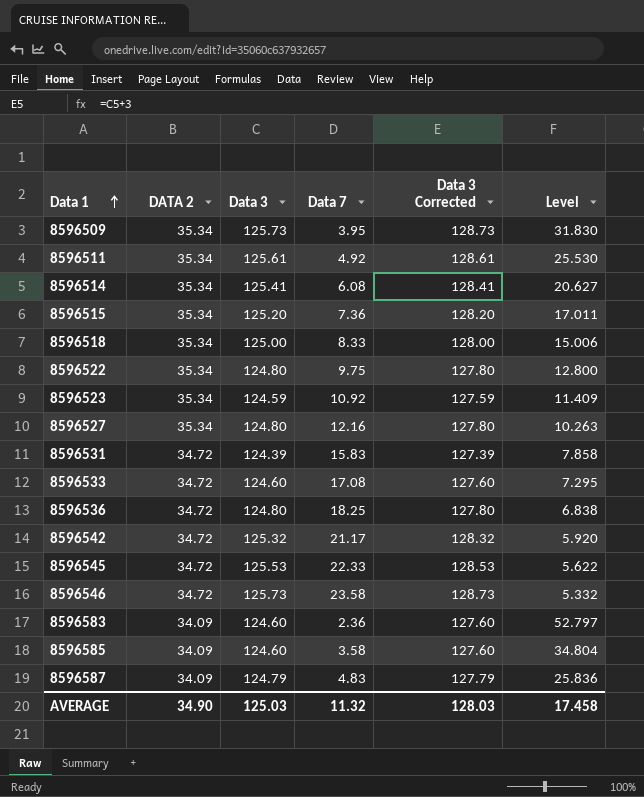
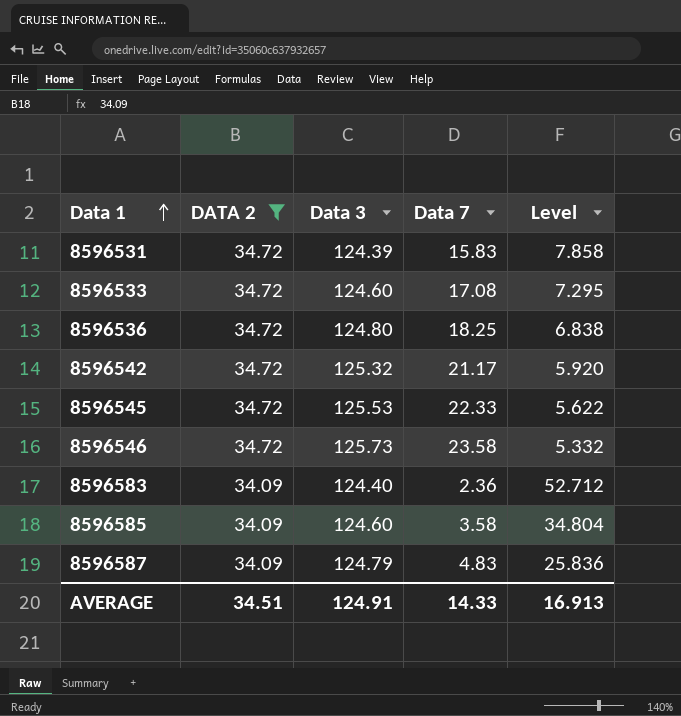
filter: none -> DATA 2 != 35.34
column Data 3 Corrected | formula: [Data 3] + 3 -> none
8596583 | Data 3: 124.60 -> 124.40
8596583 | Level: 52.797 -> 52.712
AVERAGE | DATA 2: 34.90 -> 34.51
AVERAGE | Data 3: 125.03 -> 124.91
AVERAGE | Data 7: 11.32 -> 14.33
AVERAGE | Level: 17.458 -> 16.913

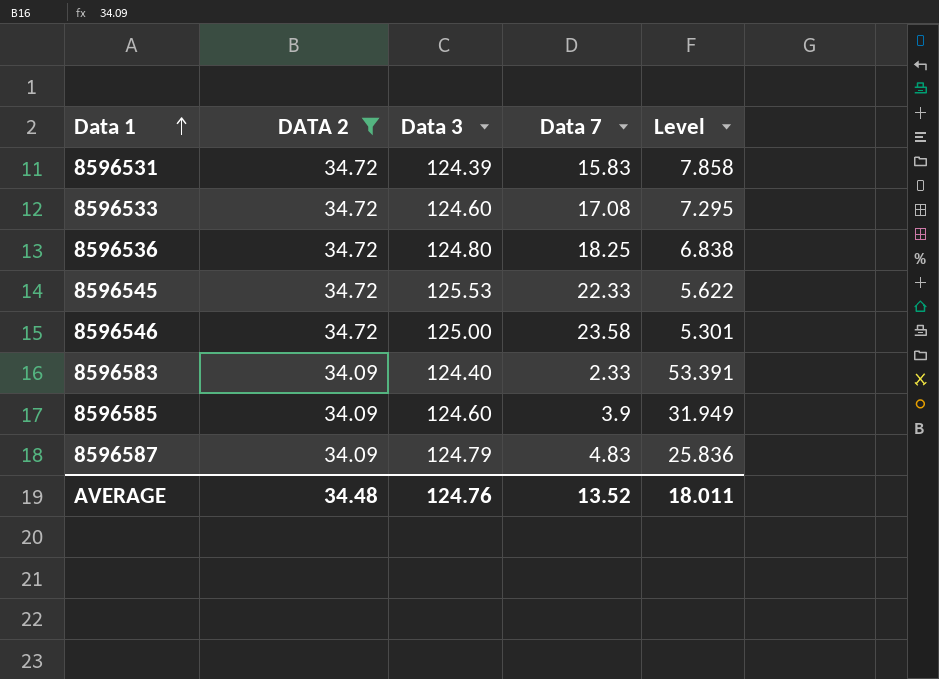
row 8596542: 34.72 | 125.32 | 21.17 | 5.920 -> none
8596546 | Data 3: 125.73 -> 125.00
8596546 | Level: 5.332 -> 5.301
8596583 | Data 7: 2.36 -> 2.33
8596583 | Level: 52.712 -> 53.391
8596585 | Data 7: 3.58 -> 3.9
8596585 | Level: 34.804 -> 31.949
AVERAGE | DATA 2: 34.51 -> 34.48
AVERAGE | Data 3: 124.91 -> 124.76
AVERAGE | Data 7: 14.33 -> 13.52
AVERAGE | Level: 16.913 -> 18.011

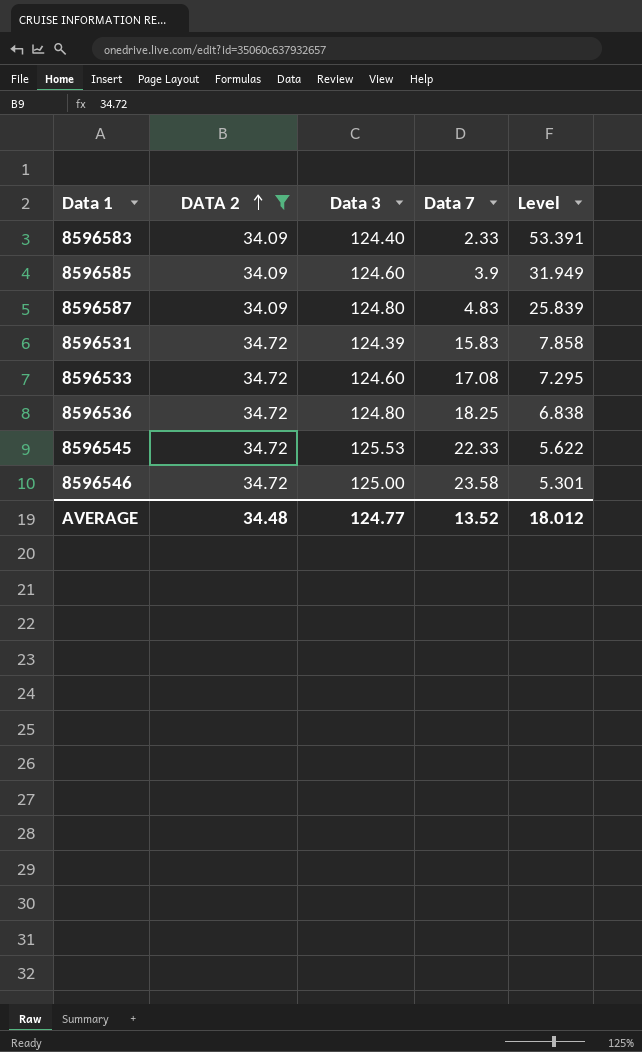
row order: Data 1 ascending -> DATA 2 ascending
8596587 | Data 3: 124.79 -> 124.80
8596587 | Level: 25.836 -> 25.839
AVERAGE | Data 3: 124.76 -> 124.77
AVERAGE | Level: 18.011 -> 18.012

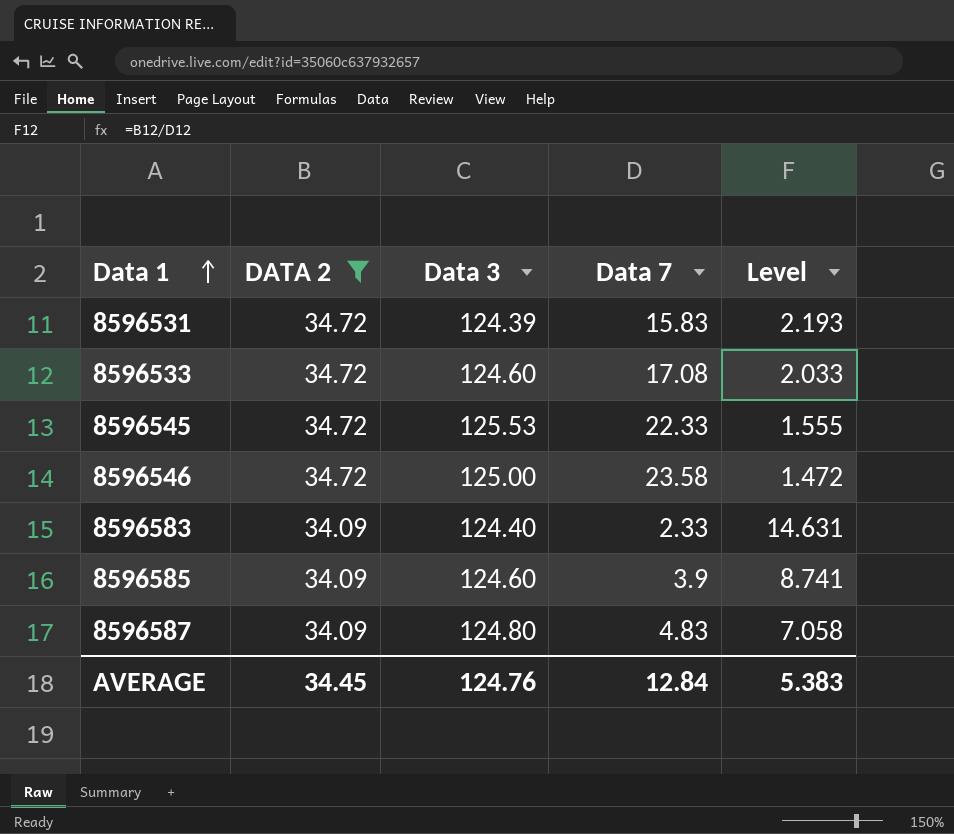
row order: DATA 2 ascending -> Data 1 ascending
column Level | formula: [Data 3] / [Data 7] -> [DATA 2] / [Data 7]
row 8596536: 34.72 | 124.80 | 18.25 | 6.838 -> none
AVERAGE | DATA 2: 34.48 -> 34.45
AVERAGE | Data 3: 124.77 -> 124.76
AVERAGE | Data 7: 13.52 -> 12.84
AVERAGE | Level: 18.012 -> 5.383

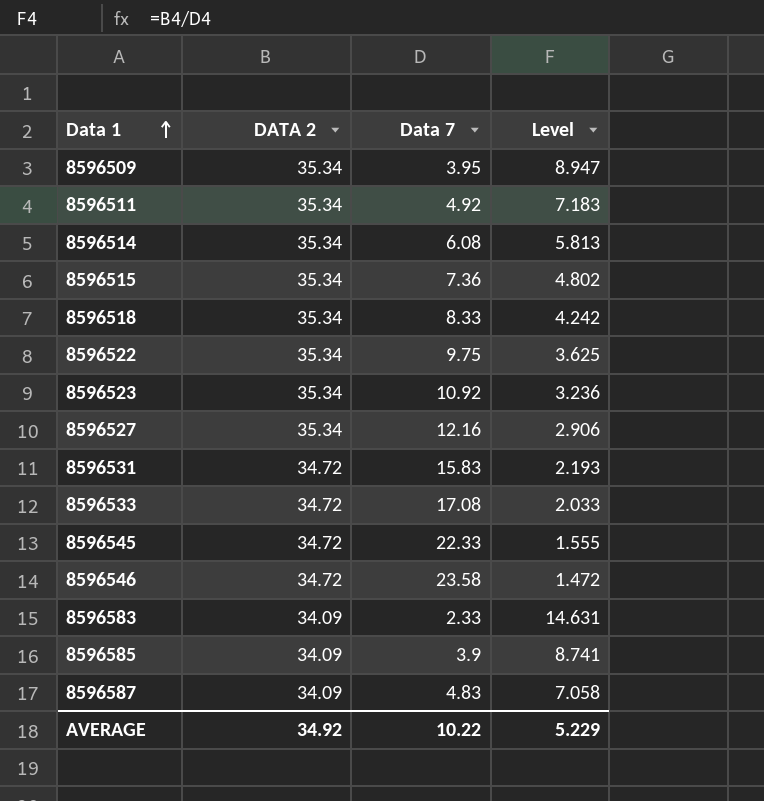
filter: DATA 2 != 35.34 -> none
column Data 3 | position: 3 -> none
AVERAGE | DATA 2: 34.45 -> 34.92
AVERAGE | Data 7: 12.84 -> 10.22
AVERAGE | Level: 5.383 -> 5.229

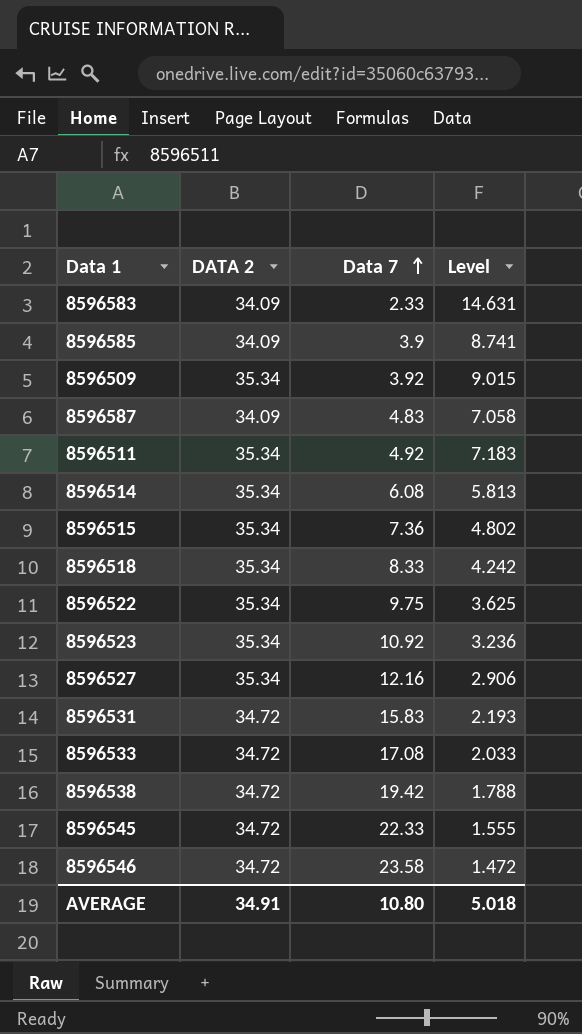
row order: Data 1 ascending -> Data 7 ascending
8596509 | Data 7: 3.95 -> 3.92
8596509 | Level: 8.947 -> 9.015
row 8596538: none -> 34.72 | 19.42 | 1.788
AVERAGE | DATA 2: 34.92 -> 34.91
AVERAGE | Data 7: 10.22 -> 10.80
AVERAGE | Level: 5.229 -> 5.018

